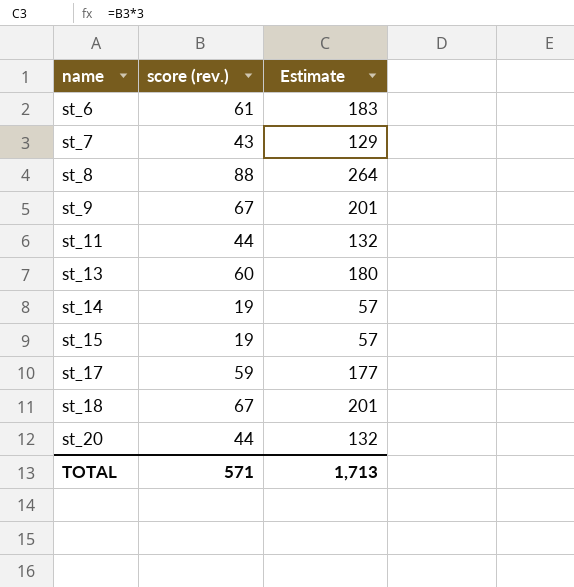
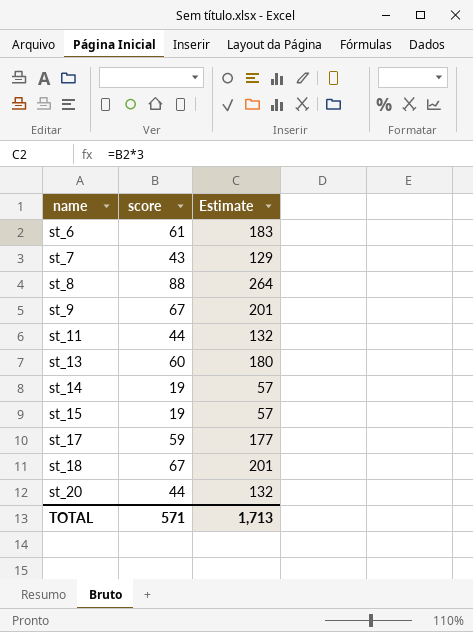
column name: score (rev.) -> score

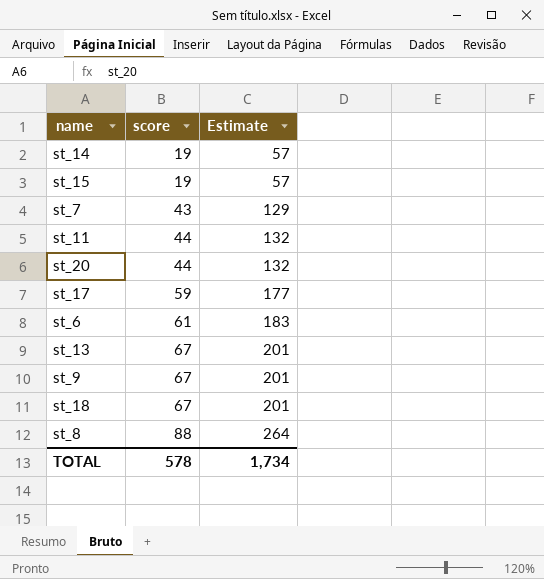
row order: name ascending -> score ascending
st_13 | score: 60 -> 67
st_13 | Estimate: 180 -> 201
TOTAL | score: 571 -> 578
TOTAL | Estimate: 1,713 -> 1,734

